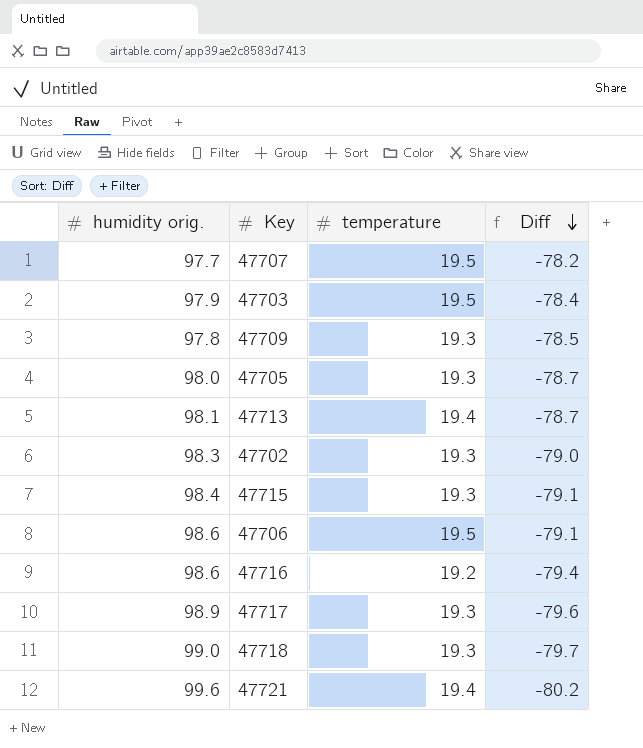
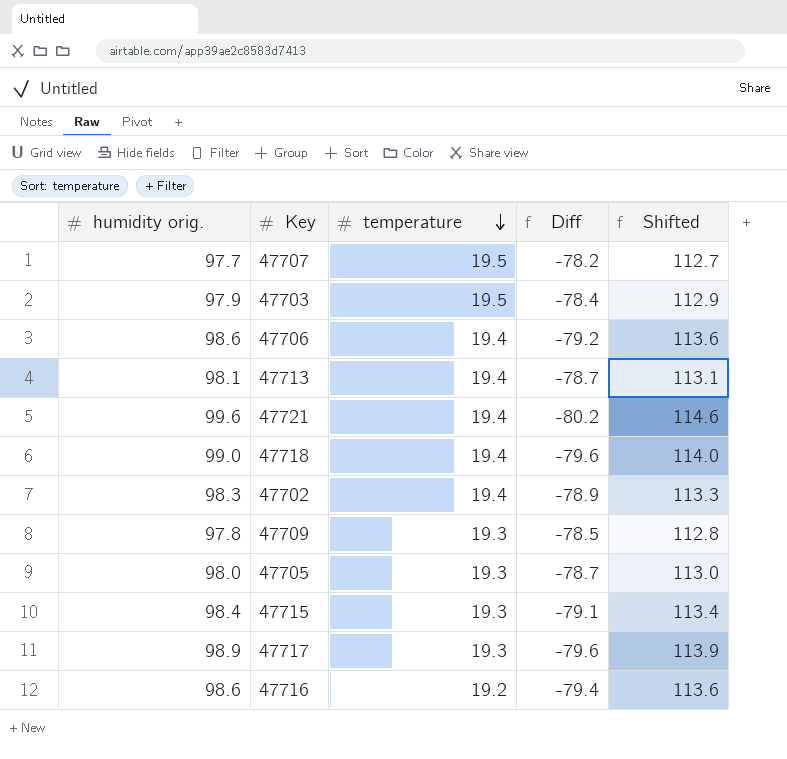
row order: Diff descending -> temperature descending
column Shifted | formula: none -> [humidity orig.] + 15
47706 | temperature: 19.5 -> 19.4
47706 | Diff: -79.1 -> -79.2
47718 | temperature: 19.3 -> 19.4
47718 | Diff: -79.7 -> -79.6
47702 | temperature: 19.3 -> 19.4
47702 | Diff: -79.0 -> -78.9

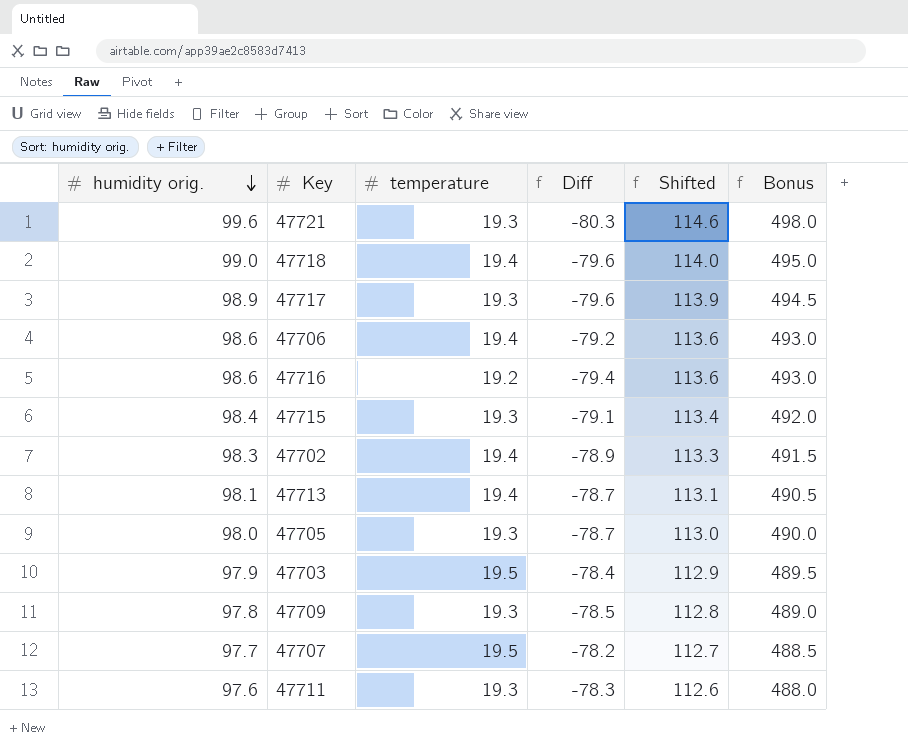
row order: temperature descending -> humidity orig. descending
column Bonus | formula: none -> [humidity orig.] * 5
47721 | temperature: 19.4 -> 19.3
47721 | Diff: -80.2 -> -80.3
row 47711: none -> 97.6 | 19.3 | -78.3 | 112.6 | 488.0

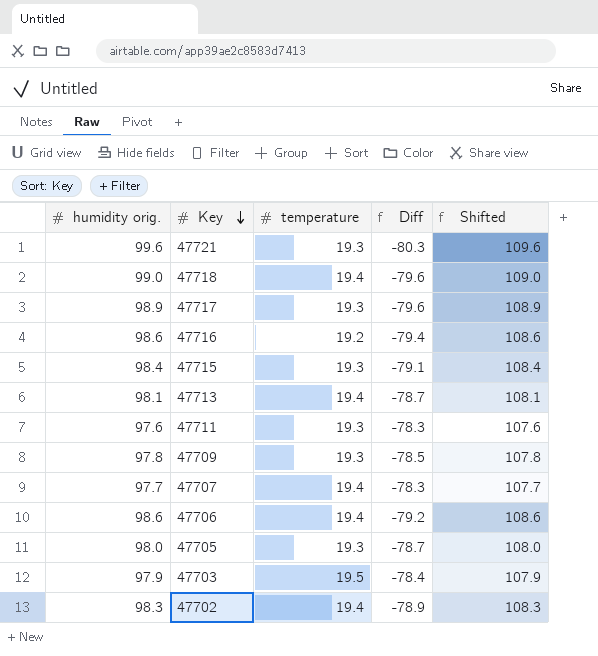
row order: humidity orig. descending -> Key descending
column Bonus | formula: [humidity orig.] * 5 -> none
column Shifted | formula: [humidity orig.] + 15 -> [humidity orig.] + 10
47707 | temperature: 19.5 -> 19.4
47707 | Diff: -78.2 -> -78.3

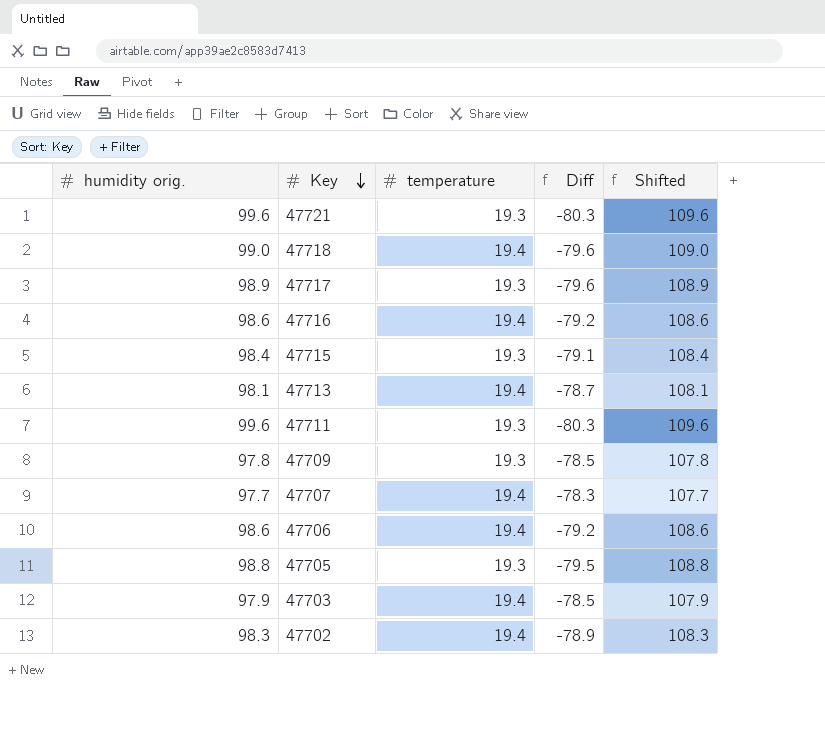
47716 | temperature: 19.2 -> 19.4
47716 | Diff: -79.4 -> -79.2
47711 | humidity orig.: 97.6 -> 99.6
47711 | Diff: -78.3 -> -80.3
47711 | Shifted: 107.6 -> 109.6
47705 | humidity orig.: 98.0 -> 98.8
47705 | Diff: -78.7 -> -79.5
47705 | Shifted: 108.0 -> 108.8
47703 | temperature: 19.5 -> 19.4
47703 | Diff: -78.4 -> -78.5

